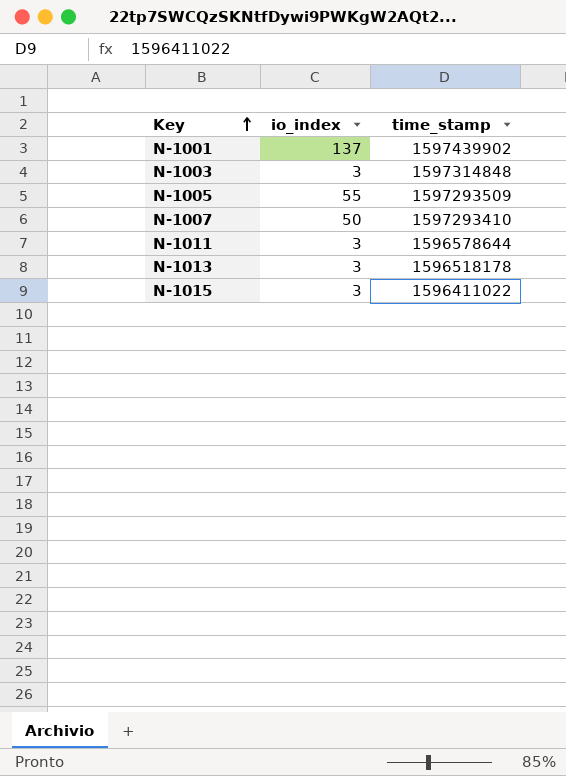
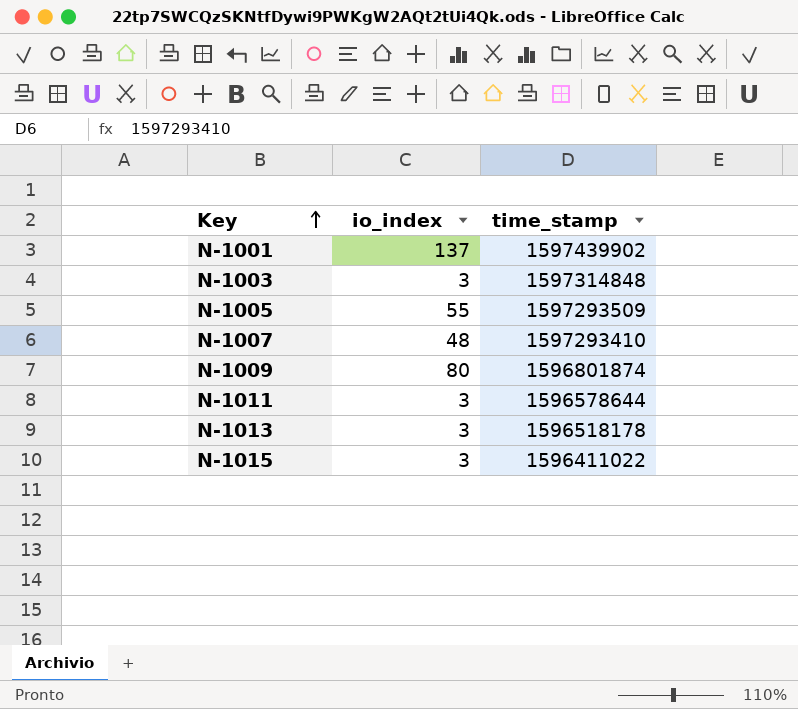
N-1007 | io_index: 50 -> 48
row N-1009: none -> 80 | 1596801874

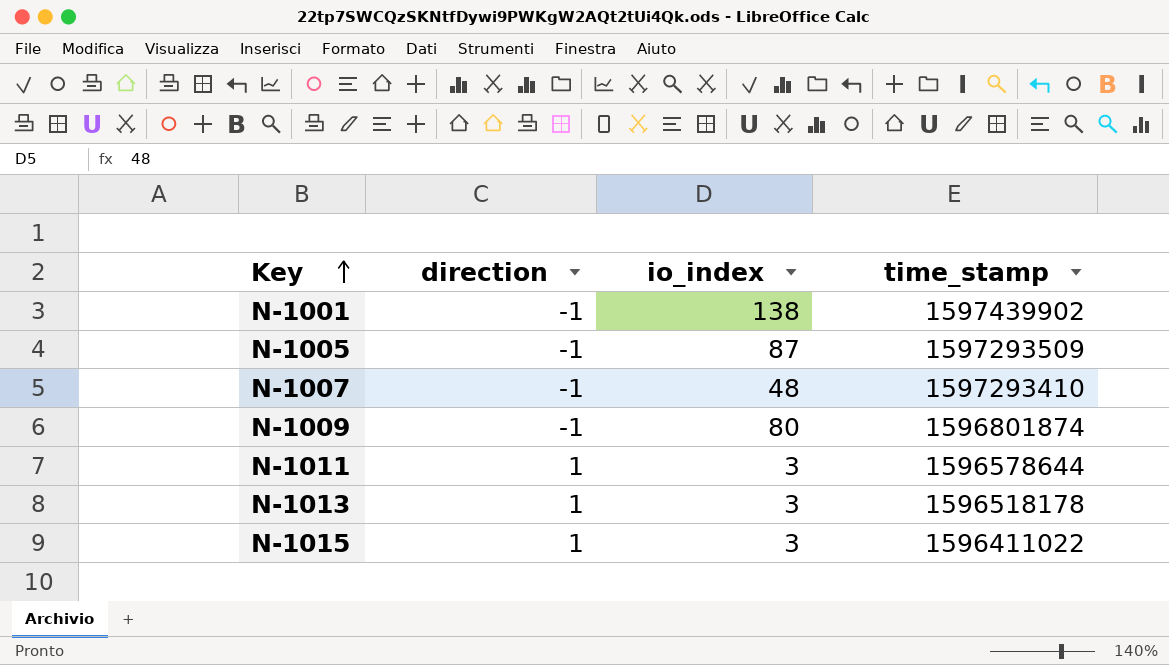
column direction | position: none -> 2
row N-1003: 3 | 1597314848 -> none
N-1001 | io_index: 137 -> 138
N-1005 | io_index: 55 -> 87

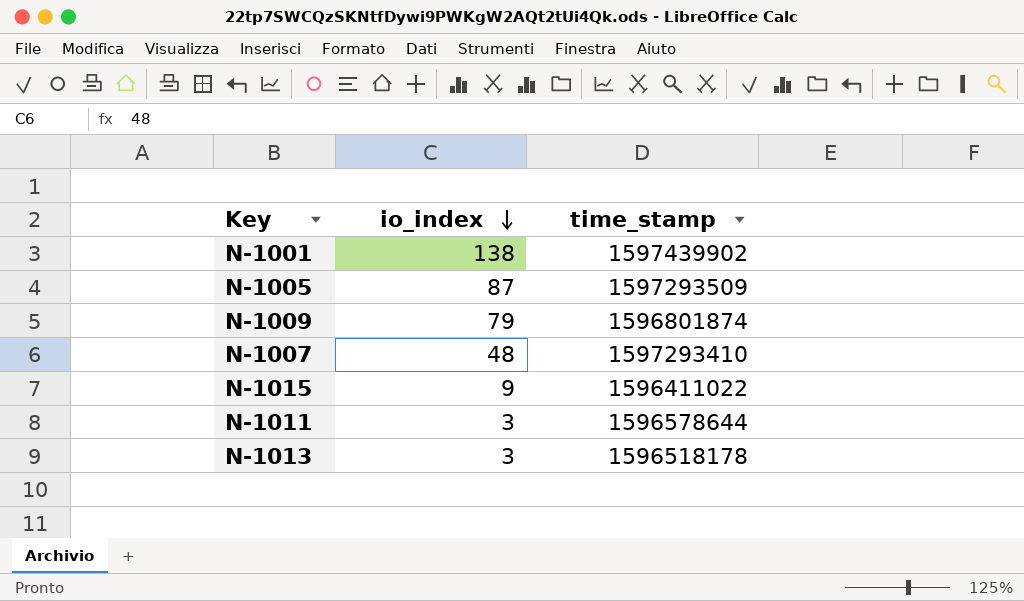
row order: Key ascending -> io_index descending
column direction | position: 2 -> none
N-1009 | io_index: 80 -> 79
N-1015 | io_index: 3 -> 9

